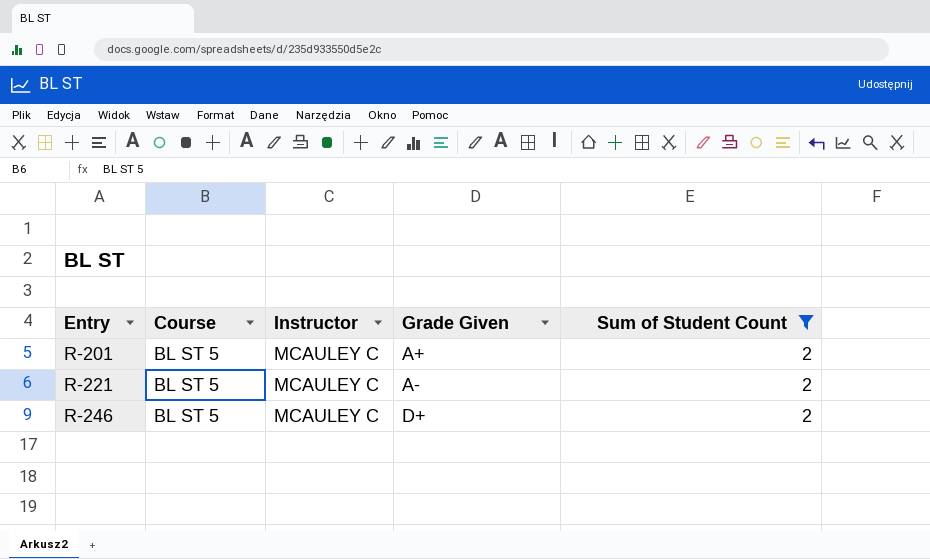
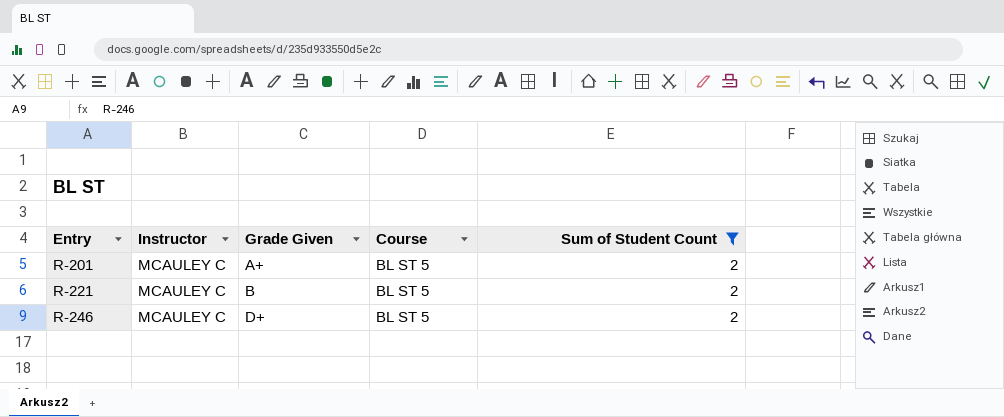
column Course | position: 2 -> 4
R-221 | Grade Given: A- -> B

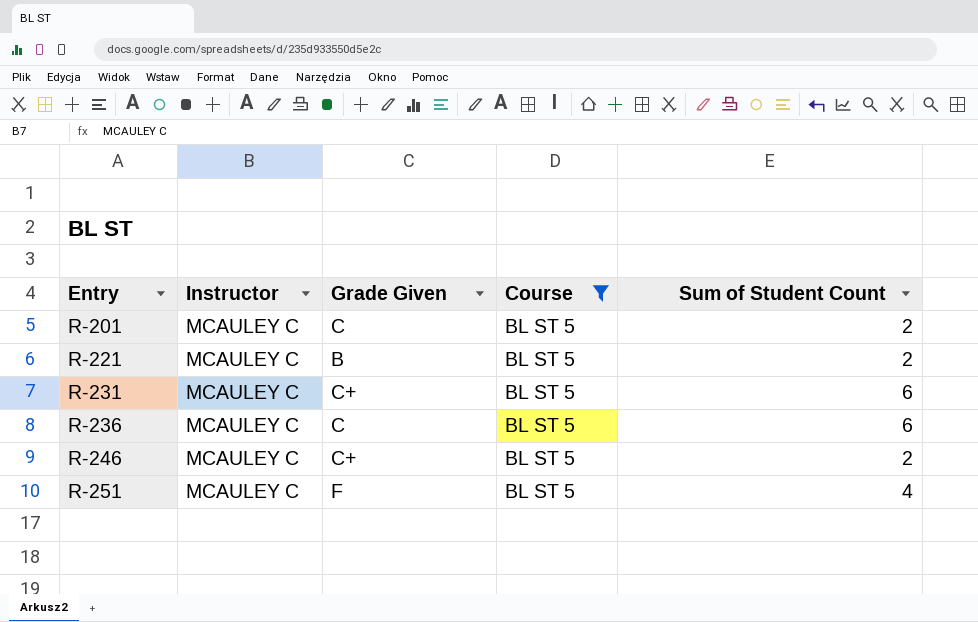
filter: Sum of Student Count = 2 -> Course = BL ST 5
R-201 | Grade Given: A+ -> C
R-246 | Grade Given: D+ -> C+

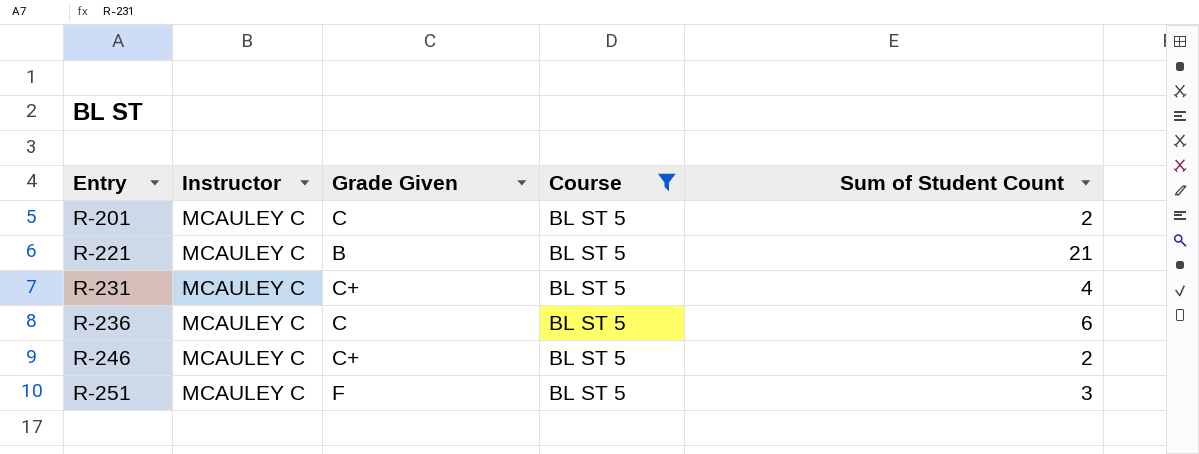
R-221 | Sum of Student Count: 2 -> 21
R-231 | Sum of Student Count: 6 -> 4
R-251 | Sum of Student Count: 4 -> 3

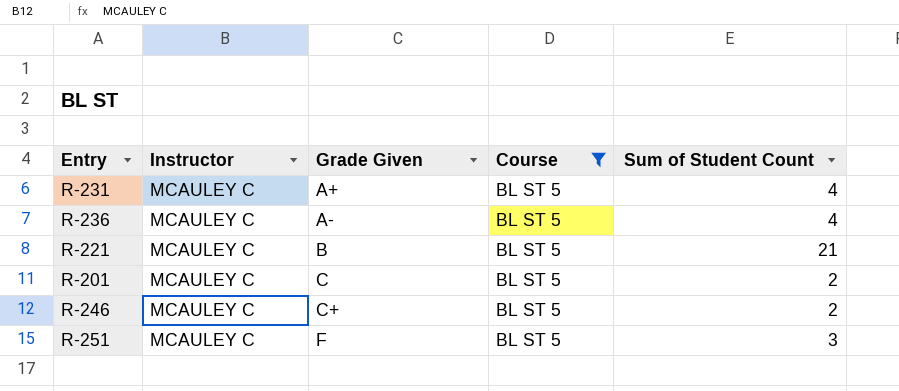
row order: Entry ascending -> Grade Given ascending
R-231 | Grade Given: C+ -> A+
R-236 | Grade Given: C -> A-
R-236 | Sum of Student Count: 6 -> 4

